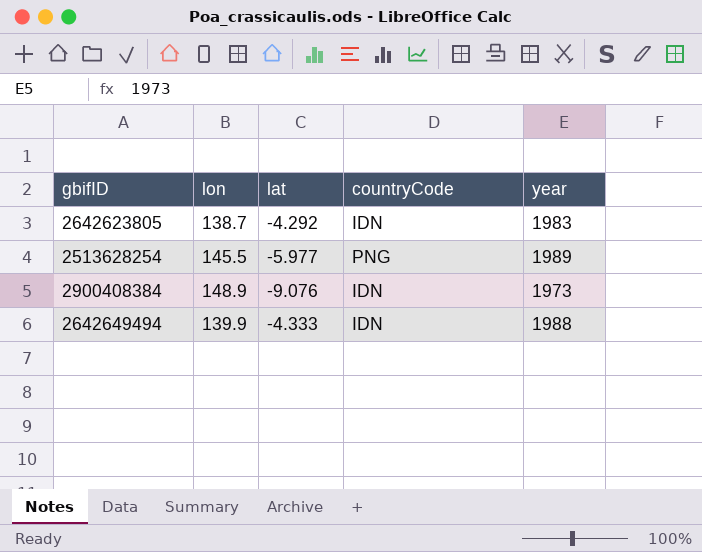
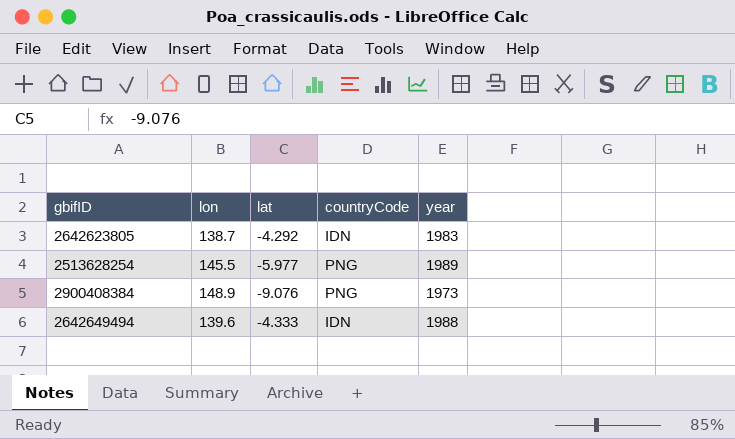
2900408384 | countryCode: IDN -> PNG
2642649494 | lon: 139.9 -> 139.6

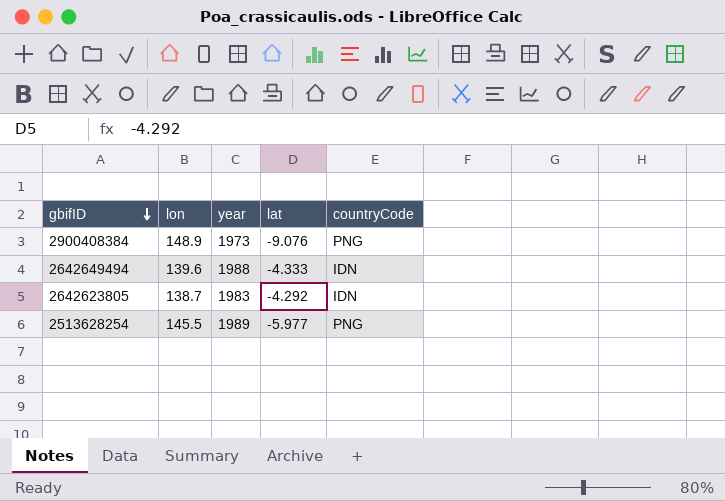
row order: none -> gbifID descending
column year | position: 5 -> 3

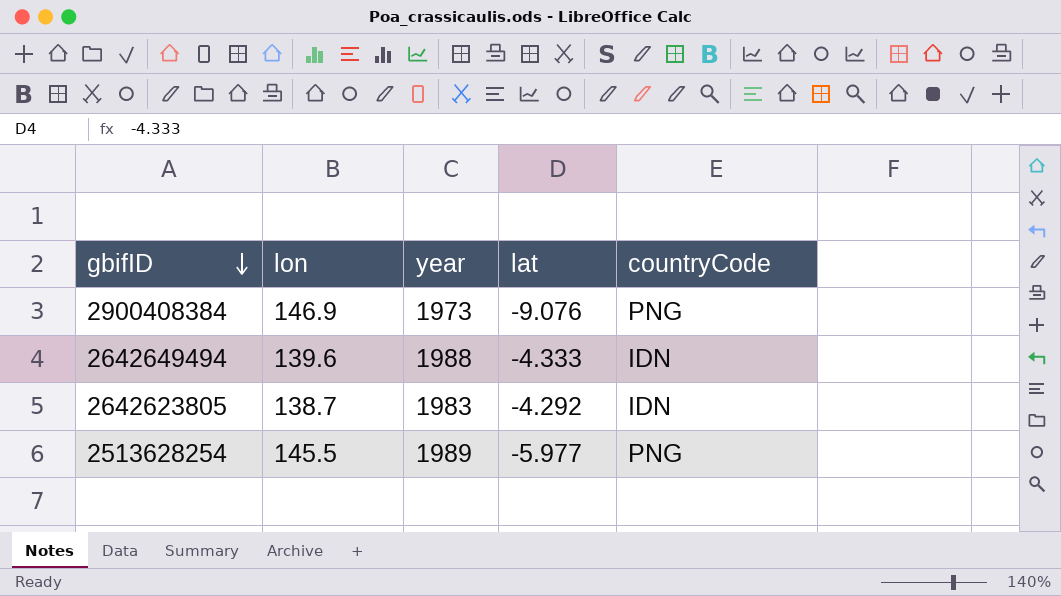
2900408384 | lon: 148.9 -> 146.9

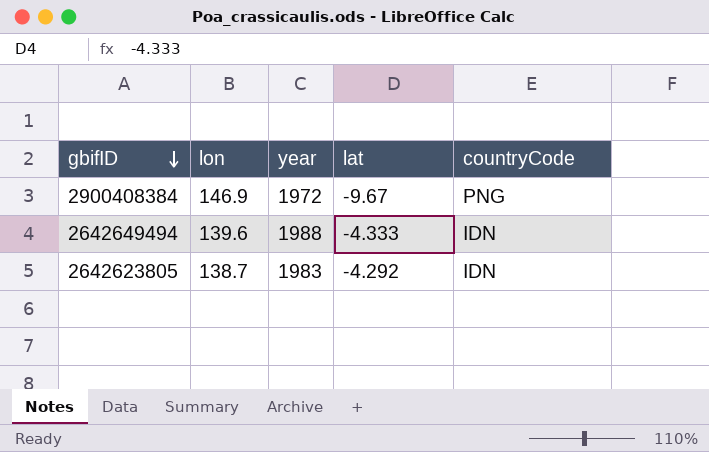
row 2513628254: 145.5 | 1989 | -5.977 | PNG -> none
2900408384 | year: 1973 -> 1972
2900408384 | lat: -9.076 -> -9.67

